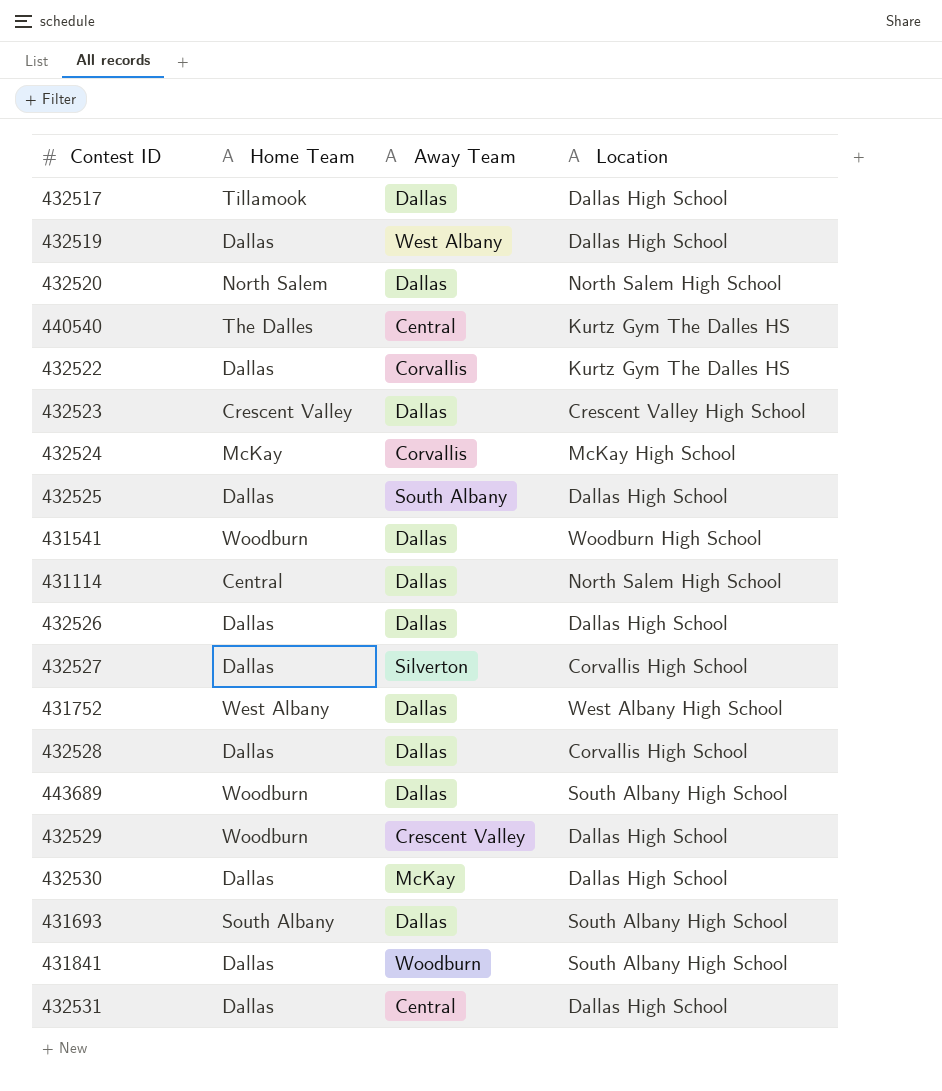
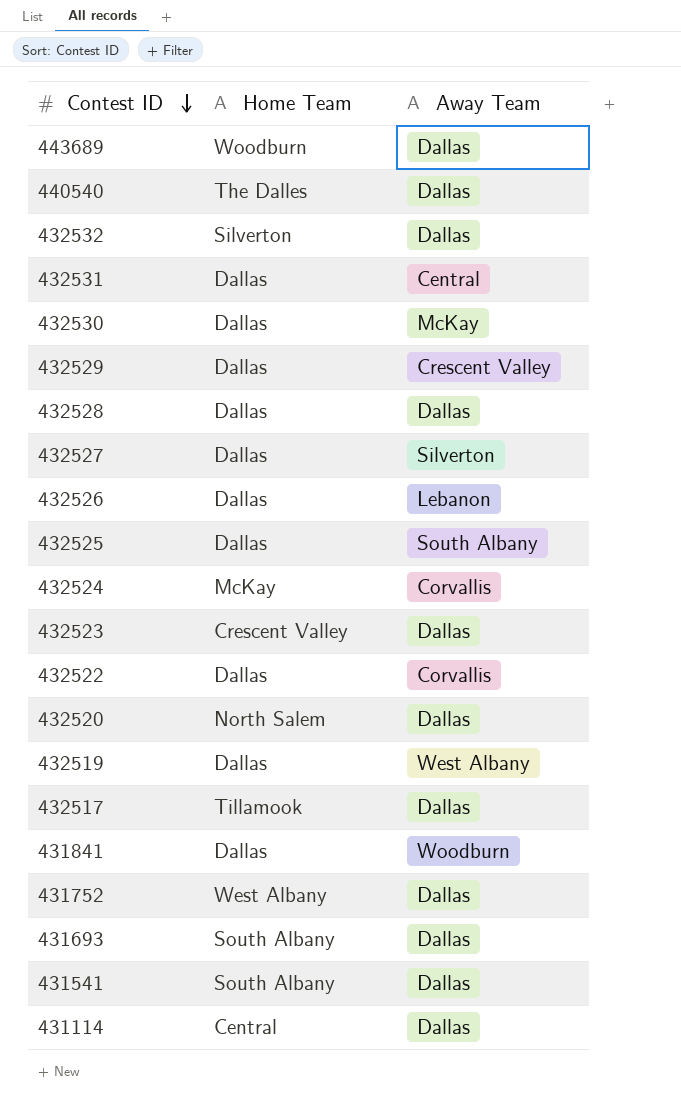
row order: none -> Contest ID descending
column Location | position: 4 -> none
440540 | Away Team: Central -> Dallas
row 432532: none -> Silverton | Dallas
432529 | Home Team: Woodburn -> Dallas
432526 | Away Team: Dallas -> Lebanon
431541 | Home Team: Woodburn -> South Albany

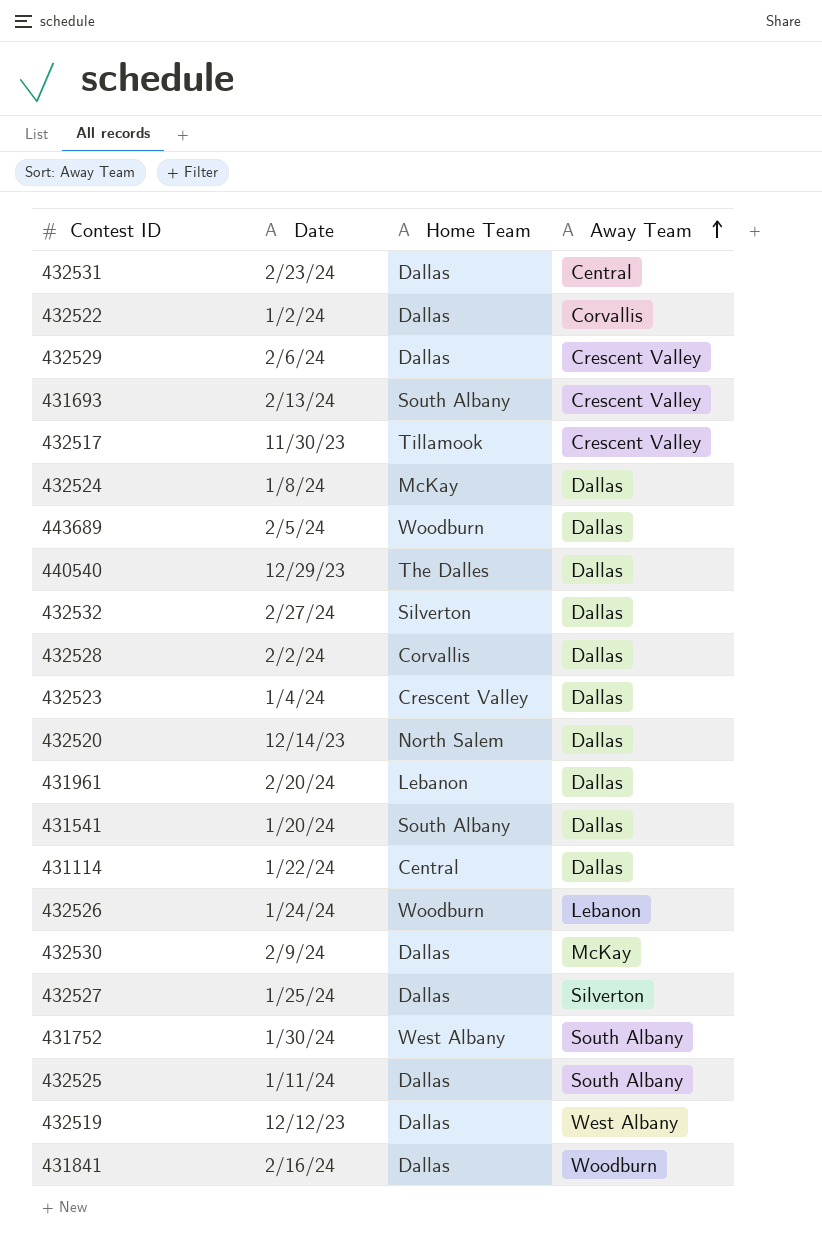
row order: Contest ID descending -> Away Team ascending
column Date | position: none -> 2
431693 | Away Team: Dallas -> Crescent Valley
432517 | Away Team: Dallas -> Crescent Valley
432524 | Away Team: Corvallis -> Dallas
432528 | Home Team: Dallas -> Corvallis
row 431961: none -> 2/20/24 | Lebanon | Dallas
432526 | Home Team: Dallas -> Woodburn
431752 | Away Team: Dallas -> South Albany

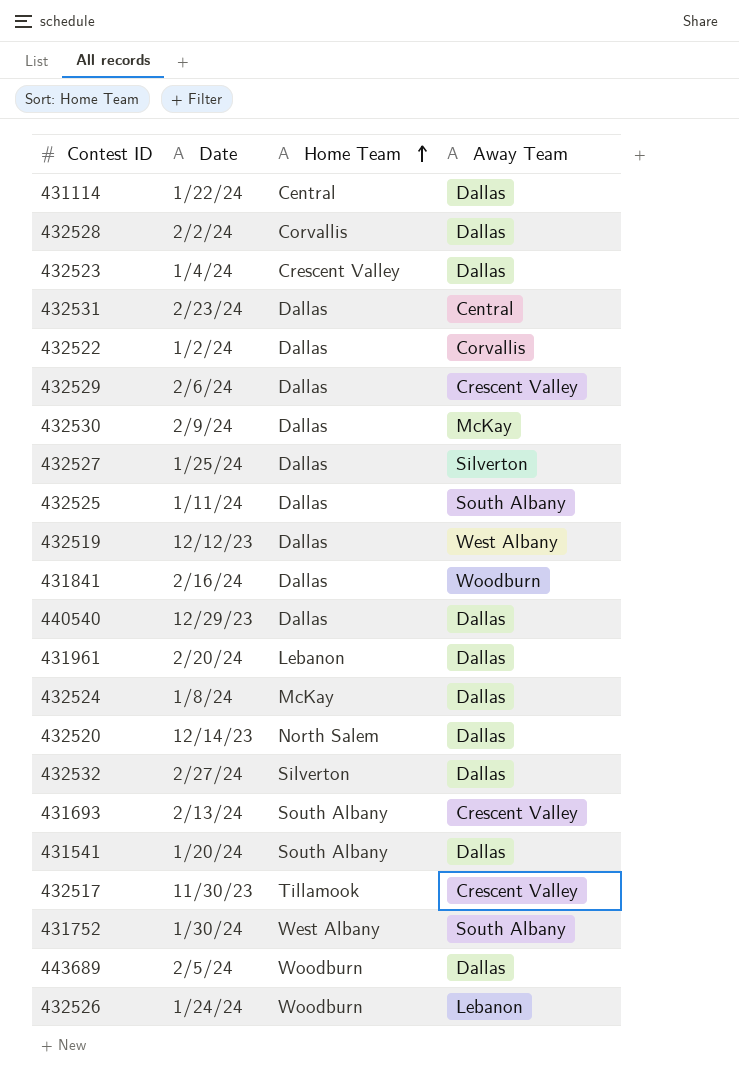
row order: Away Team ascending -> Home Team ascending
440540 | Home Team: The Dalles -> Dallas

